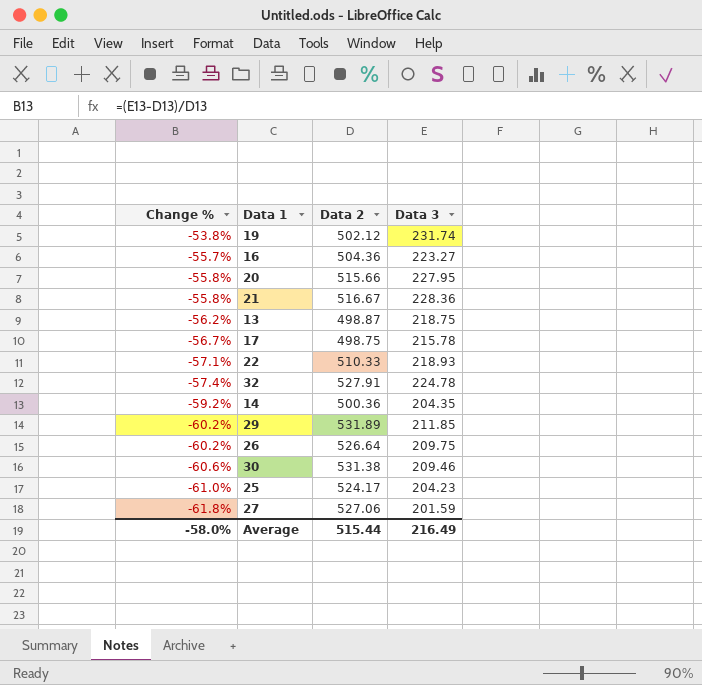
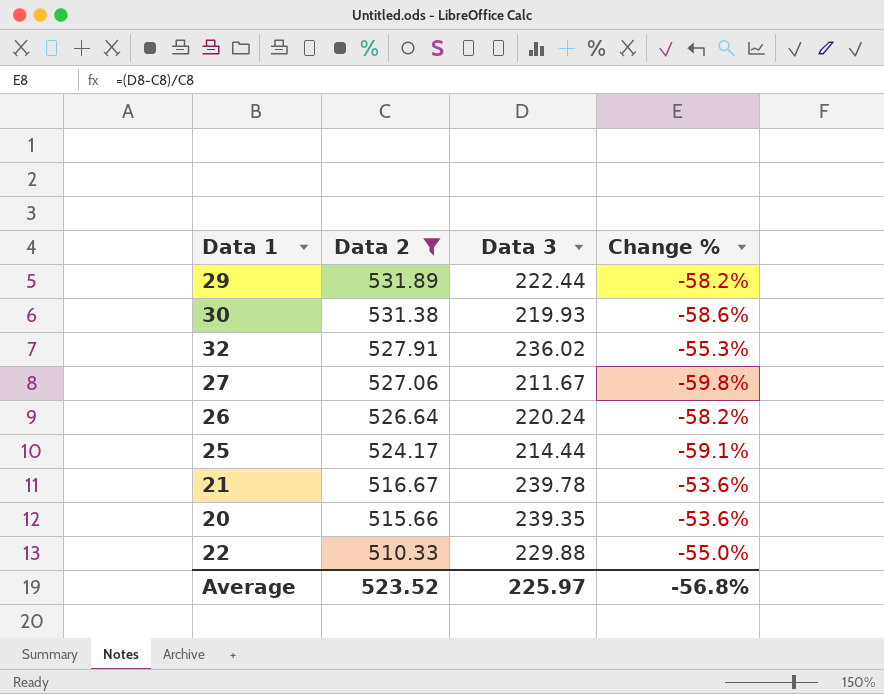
filter: none -> Data 2 >= 510.33
row order: Change % descending -> Data 2 descending
column Change % | position: 1 -> 4
29 | Data 3: 211.85 -> 222.44
29 | Change %: -60.2% -> -58.2%
30 | Data 3: 209.46 -> 219.93
30 | Change %: -60.6% -> -58.6%
32 | Data 3: 224.78 -> 236.02
32 | Change %: -57.4% -> -55.3%
27 | Data 3: 201.59 -> 211.67
27 | Change %: -61.8% -> -59.8%
26 | Data 3: 209.75 -> 220.24
26 | Change %: -60.2% -> -58.2%
25 | Data 3: 204.23 -> 214.44
25 | Change %: -61.0% -> -59.1%
21 | Data 3: 228.36 -> 239.78
21 | Change %: -55.8% -> -53.6%
20 | Data 3: 227.95 -> 239.35
20 | Change %: -55.8% -> -53.6%
22 | Data 3: 218.93 -> 229.88
22 | Change %: -57.1% -> -55.0%
Average | Data 2: 515.44 -> 523.52
Average | Data 3: 216.49 -> 225.97
Average | Change %: -58.0% -> -56.8%

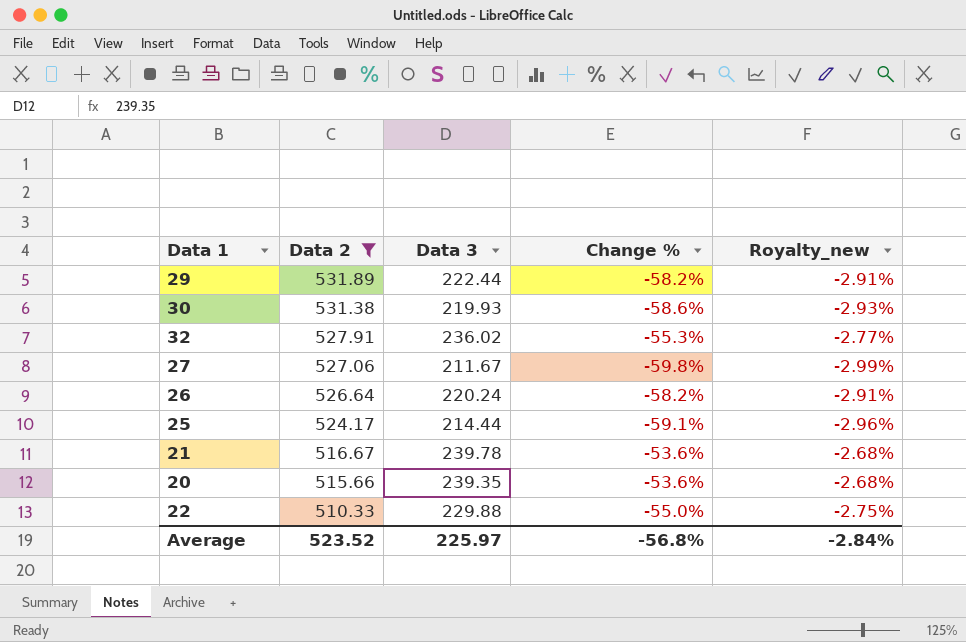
column Royalty_new | formula: none -> [Change %] * 0.05

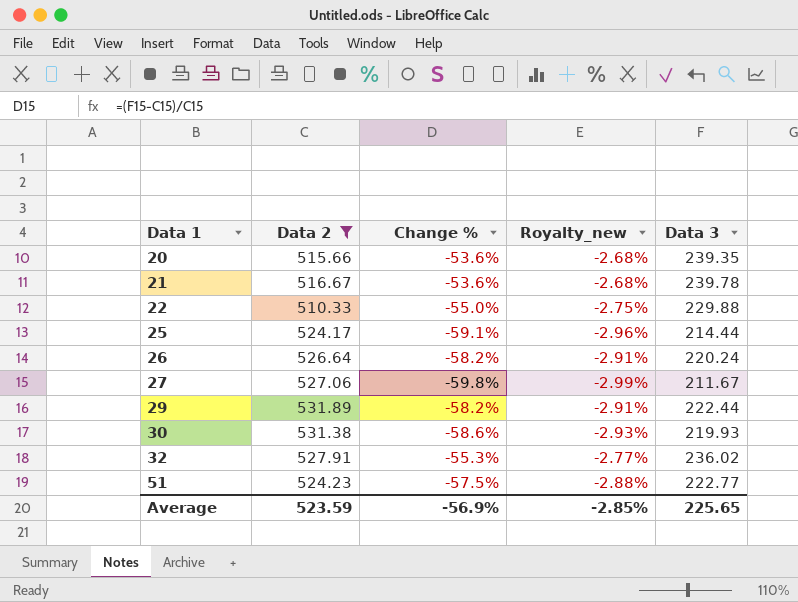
row order: Data 2 descending -> Data 1 ascending
column Data 3 | position: 3 -> 5
row 51: none -> 524.23 | -57.5% | -2.88% | 222.77
Average | Data 2: 523.52 -> 523.59
Average | Change %: -56.8% -> -56.9%
Average | Royalty_new: -2.84% -> -2.85%
Average | Data 3: 225.97 -> 225.65

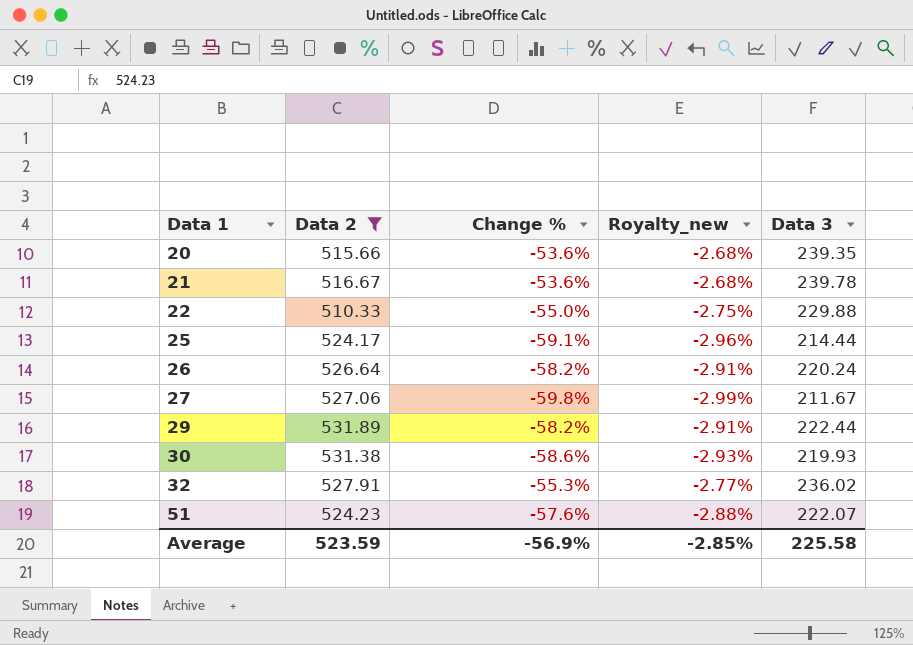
51 | Change %: -57.5% -> -57.6%
51 | Data 3: 222.77 -> 222.07
Average | Data 3: 225.65 -> 225.58

